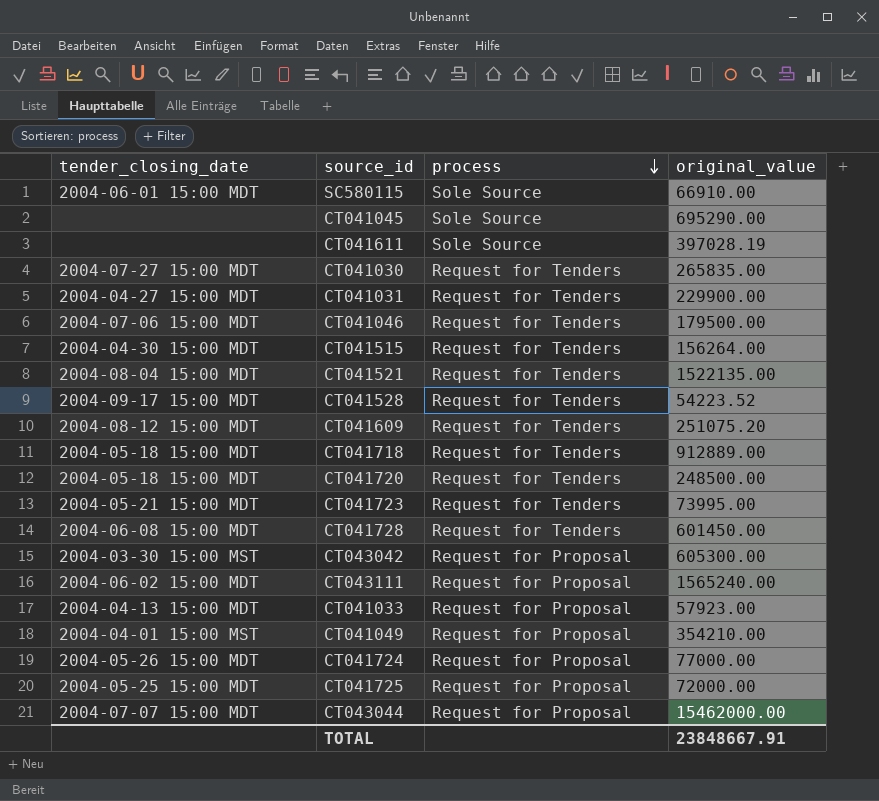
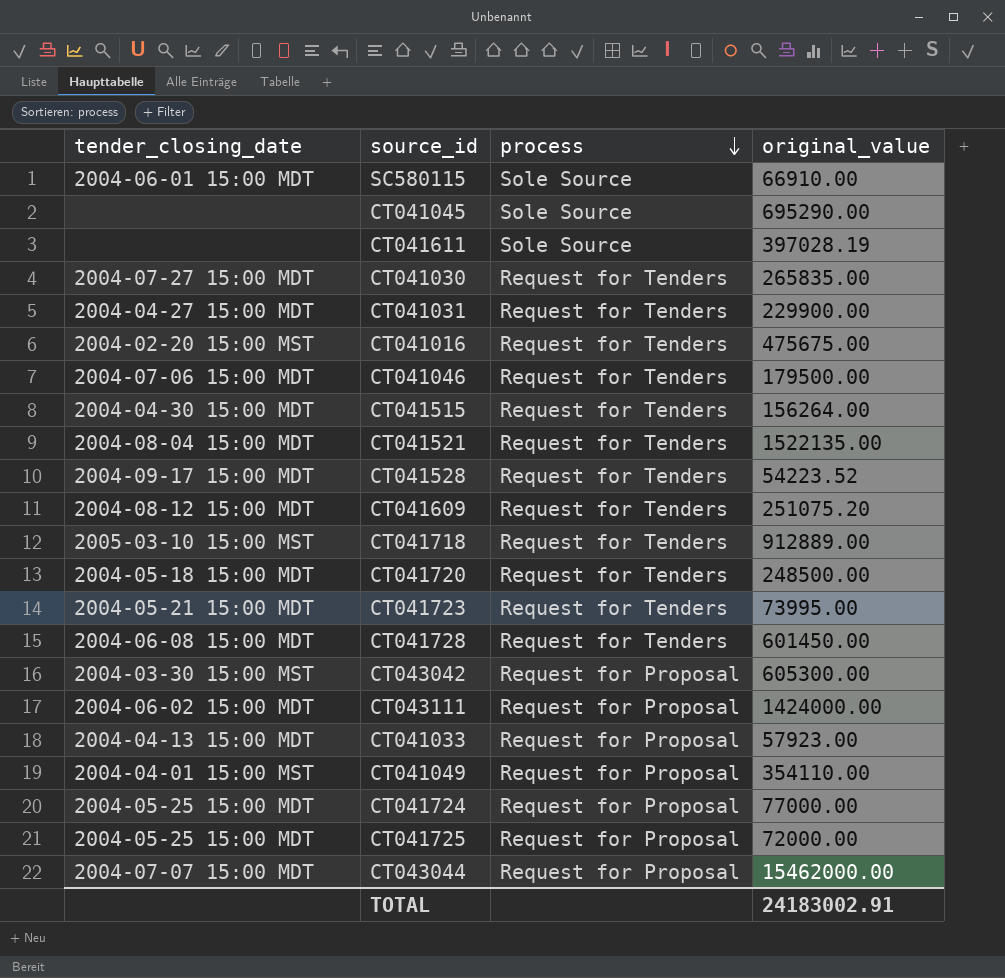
row CT041016: none -> 2004-02-20 15:00 MST | Request for Tenders | 475675.00
CT041718 | tender_closing_date: 2004-05-18 15:00 MDT -> 2005-03-10 15:00 MST
CT043111 | original_value: 1565240.00 -> 1424000.00
CT041049 | original_value: 354210.00 -> 354110.00
CT041724 | tender_closing_date: 2004-05-26 15:00 MDT -> 2004-05-25 15:00 MDT
TOTAL | original_value: 23848667.91 -> 24183002.91

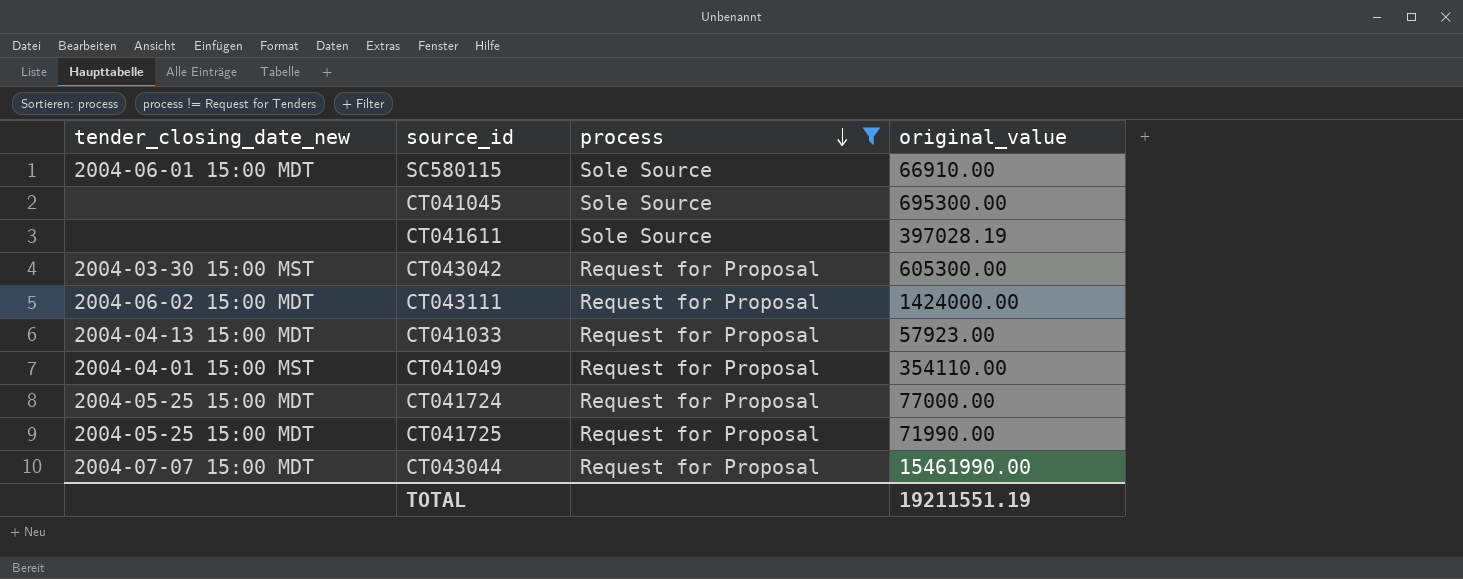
filter: none -> process != Request for Tenders
column name: tender_closing_date -> tender_closing_date_new
CT041045 | original_value: 695290.00 -> 695300.00
CT041725 | original_value: 72000.00 -> 71990.00
CT043044 | original_value: 15462000.00 -> 15461990.00
TOTAL | original_value: 24183002.91 -> 19211551.19

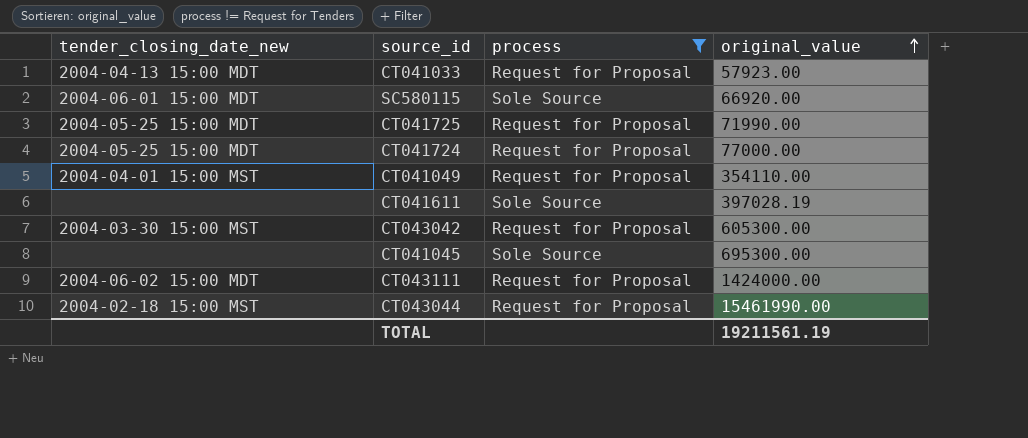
row order: process descending -> original_value ascending
SC580115 | original_value: 66910.00 -> 66920.00
CT043044 | tender_closing_date_new: 2004-07-07 15:00 MDT -> 2004-02-18 15:00 MST
TOTAL | original_value: 19211551.19 -> 19211561.19

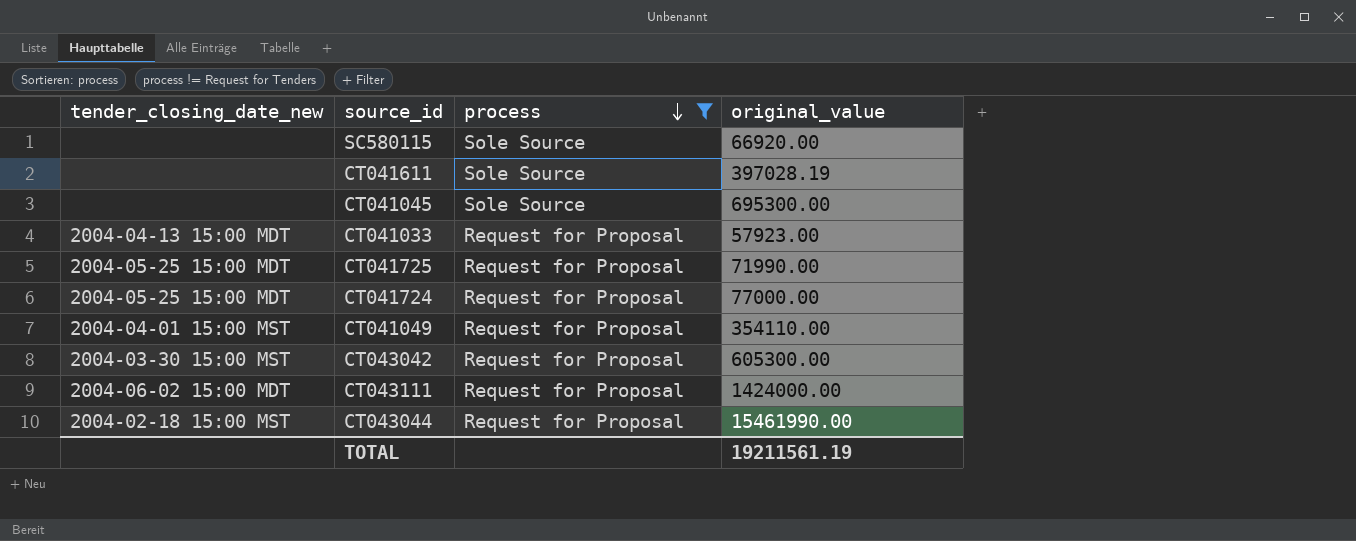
row order: original_value ascending -> process descending
SC580115 | tender_closing_date_new: 2004-06-01 15:00 MDT -> none

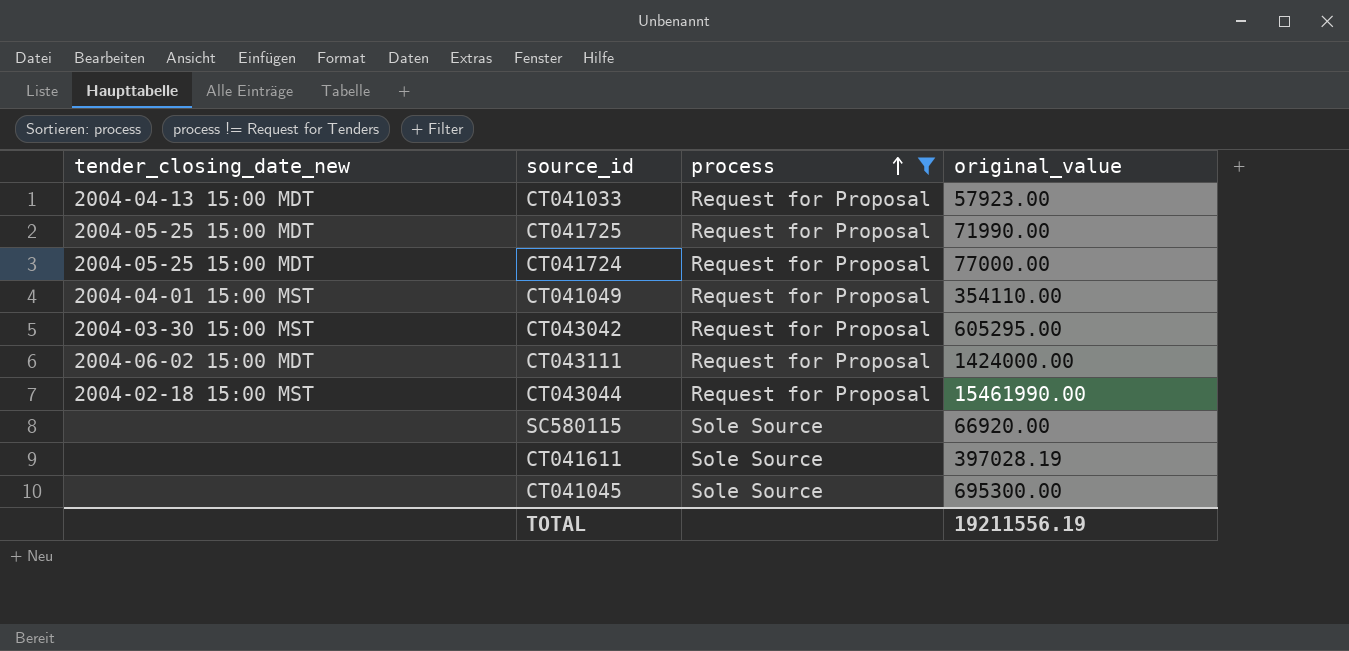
row order: process descending -> process ascending
CT043042 | original_value: 605300.00 -> 605295.00
TOTAL | original_value: 19211561.19 -> 19211556.19

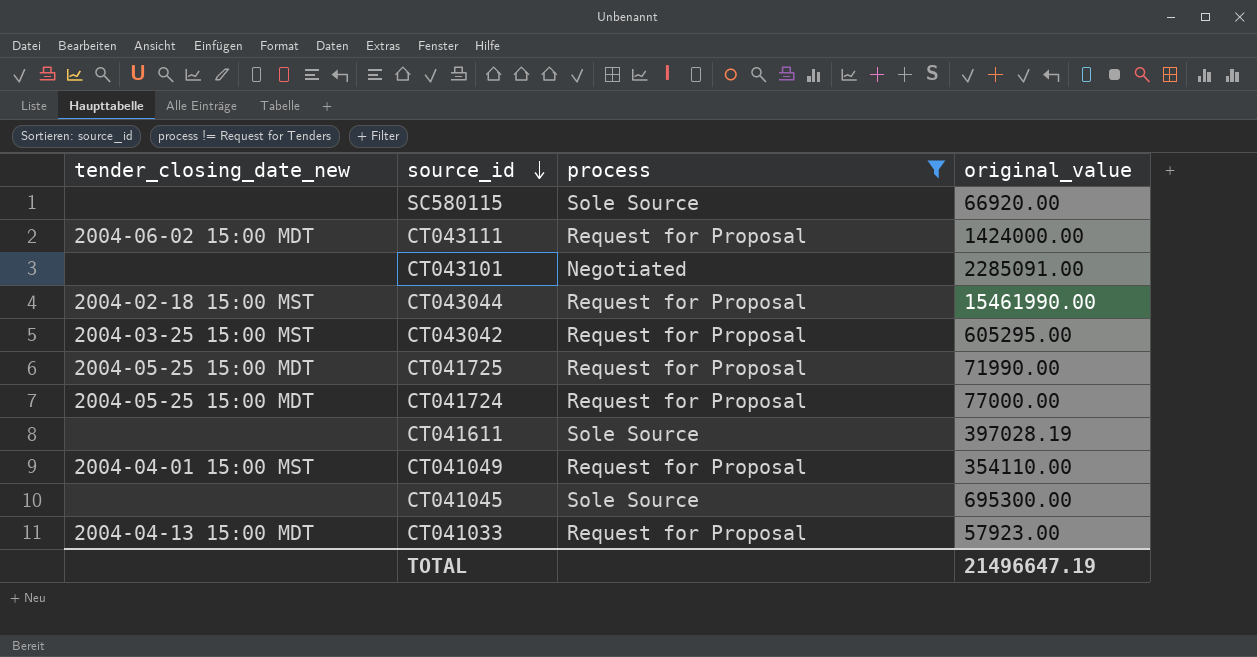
row order: process ascending -> source_id descending
row CT043101: none -> none | Negotiated | 2285091.00
CT043042 | tender_closing_date_new: 2004-03-30 15:00 MST -> 2004-03-25 15:00 MST
TOTAL | original_value: 19211556.19 -> 21496647.19

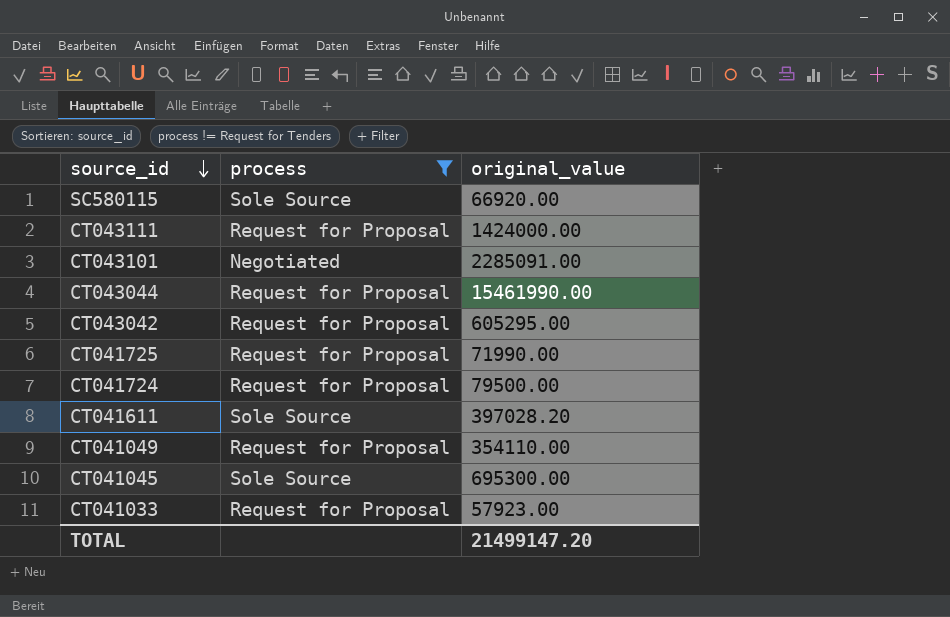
column tender_closing_date_new | position: 1 -> none
CT041724 | original_value: 77000.00 -> 79500.00
CT041611 | original_value: 397028.19 -> 397028.20
TOTAL | original_value: 21496647.19 -> 21499147.20

